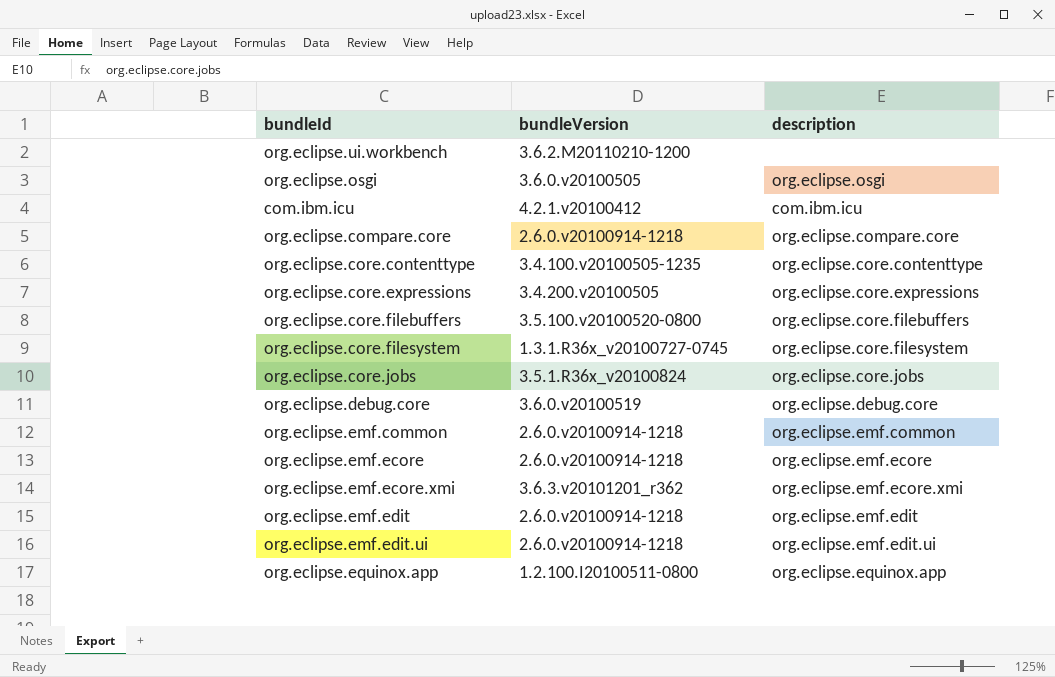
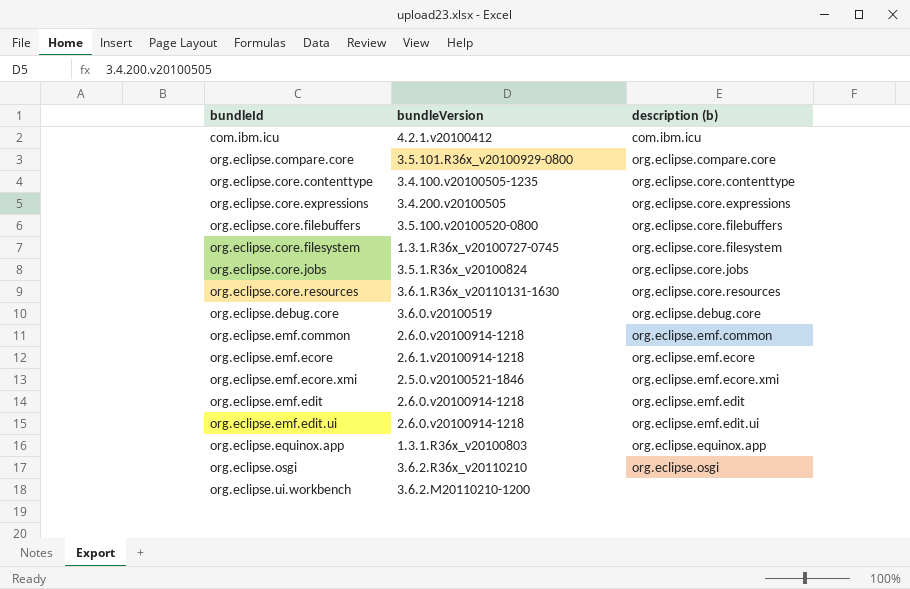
row order: none -> bundleId ascending
column name: description -> description (b)
org.eclipse.compare.core | bundleVersion: 2.6.0.v20100914-1218 -> 3.5.101.R36x_v20100929-0800
row org.eclipse.core.resources: none -> 3.6.1.R36x_v20110131-1630 | org.eclipse.core.resources
org.eclipse.emf.ecore | bundleVersion: 2.6.0.v20100914-1218 -> 2.6.1.v20100914-1218
org.eclipse.emf.ecore.xmi | bundleVersion: 3.6.3.v20101201_r362 -> 2.5.0.v20100521-1846
org.eclipse.equinox.app | bundleVersion: 1.2.100.I20100511-0800 -> 1.3.1.R36x_v20100803
org.eclipse.osgi | bundleVersion: 3.6.0.v20100505 -> 3.6.2.R36x_v20110210

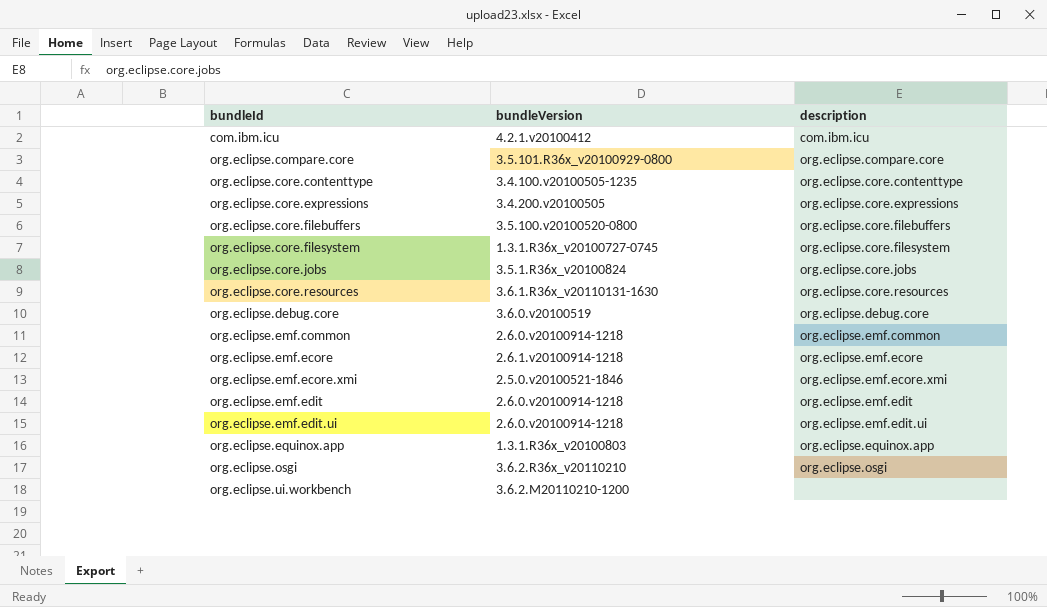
column name: description (b) -> description

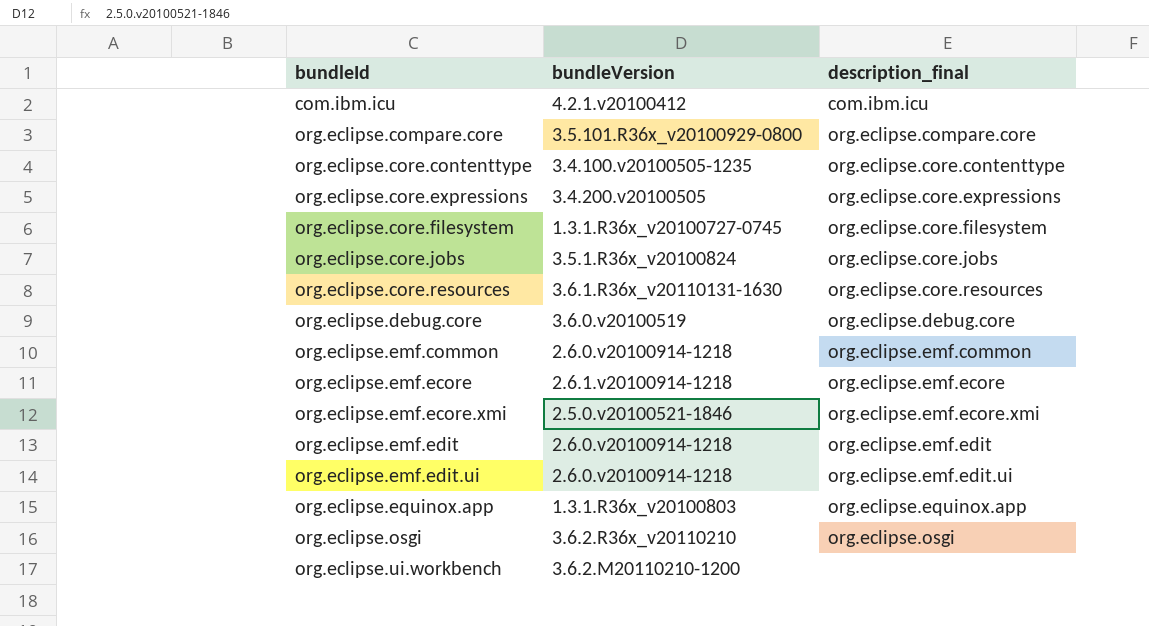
column name: description -> description_final
row org.eclipse.core.filebuffers: 3.5.100.v20100520-0800 | org.eclipse.core.filebuffers -> none

